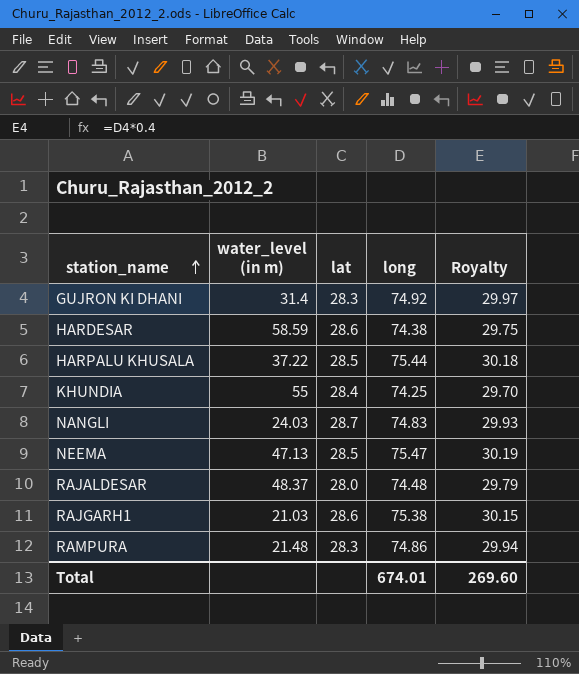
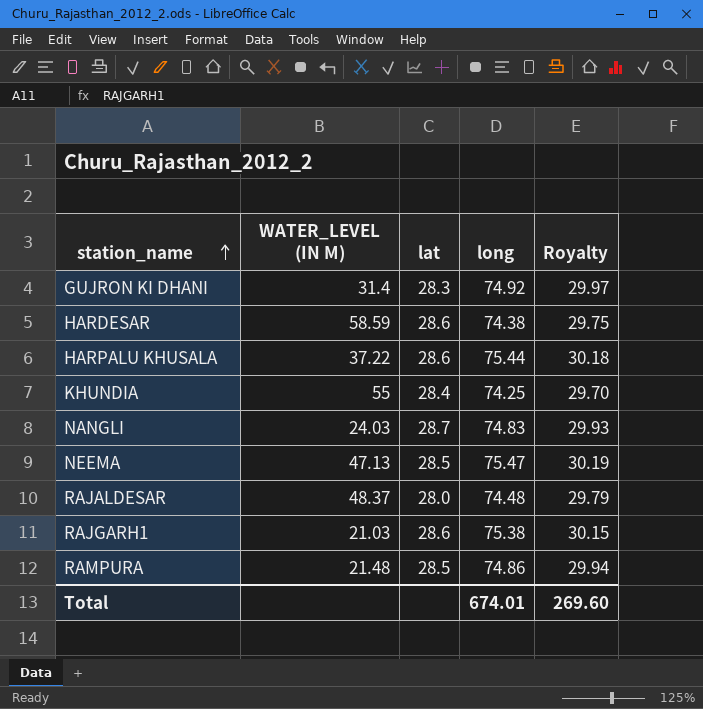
column name: water_level (in m) -> WATER_LEVEL (IN M)
HARPALU KHUSALA | lat: 28.5 -> 28.6
RAMPURA | lat: 28.3 -> 28.5

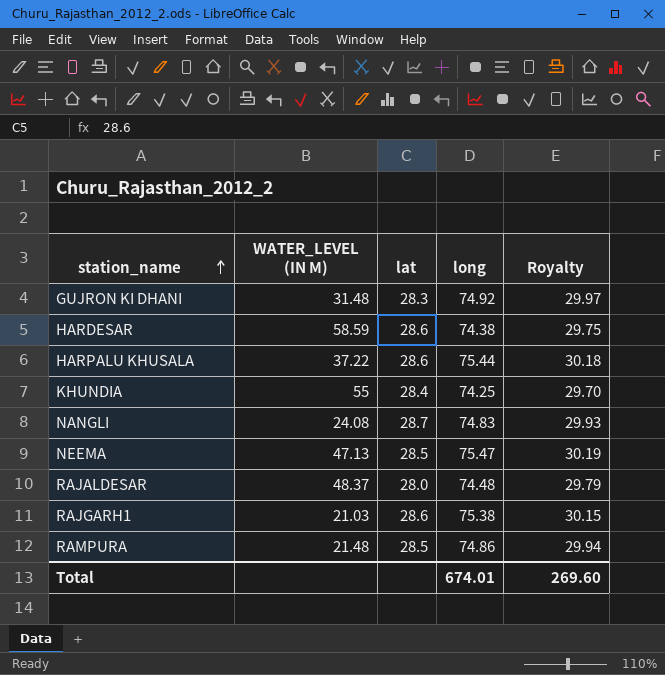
GUJRON KI DHANI | WATER_LEVEL (IN M): 31.4 -> 31.48
NANGLI | WATER_LEVEL (IN M): 24.03 -> 24.08

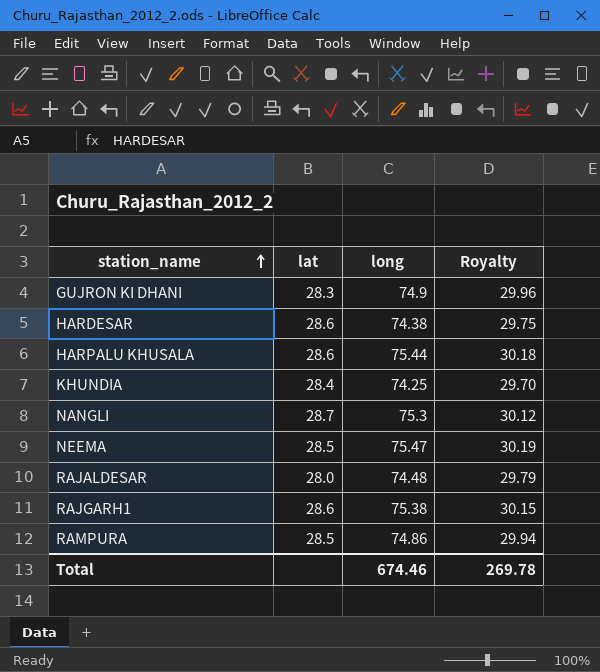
column WATER_LEVEL (IN M) | position: 2 -> none
GUJRON KI DHANI | long: 74.92 -> 74.9
GUJRON KI DHANI | Royalty: 29.97 -> 29.96
NANGLI | long: 74.83 -> 75.3
NANGLI | Royalty: 29.93 -> 30.12
Total | long: 674.01 -> 674.46
Total | Royalty: 269.60 -> 269.78

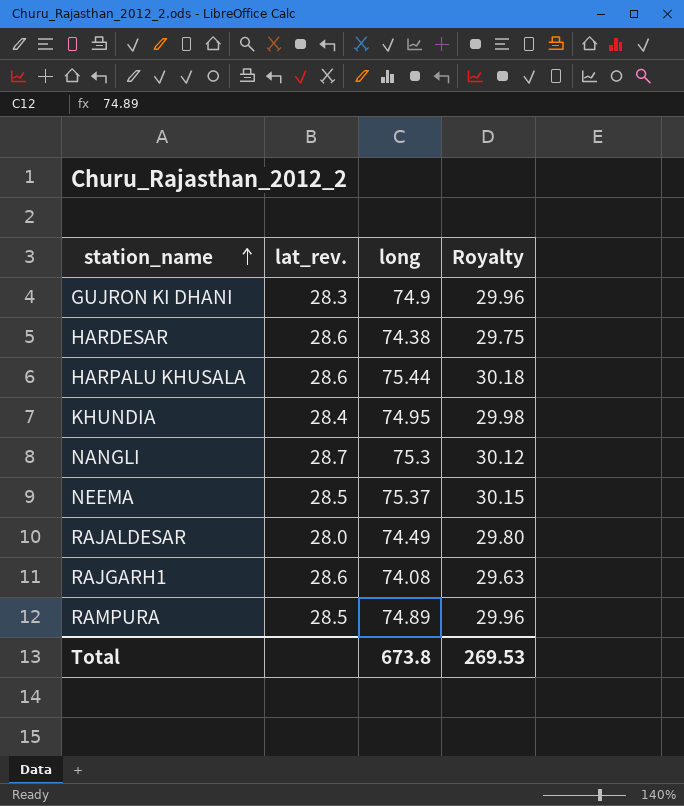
column name: lat -> lat_rev.
KHUNDIA | long: 74.25 -> 74.95
KHUNDIA | Royalty: 29.70 -> 29.98
NEEMA | long: 75.47 -> 75.37
NEEMA | Royalty: 30.19 -> 30.15
RAJALDESAR | long: 74.48 -> 74.49
RAJALDESAR | Royalty: 29.79 -> 29.80
RAJGARH1 | long: 75.38 -> 74.08
RAJGARH1 | Royalty: 30.15 -> 29.63
RAMPURA | long: 74.86 -> 74.89
RAMPURA | Royalty: 29.94 -> 29.96
Total | long: 674.46 -> 673.8
Total | Royalty: 269.78 -> 269.53

